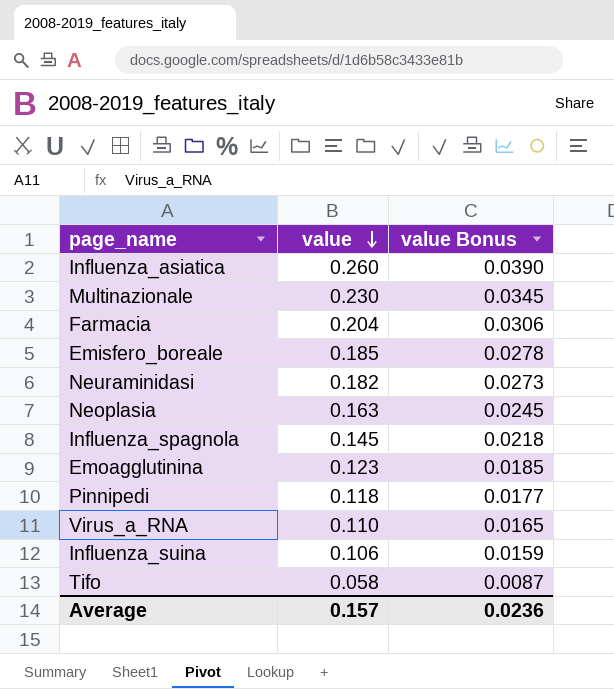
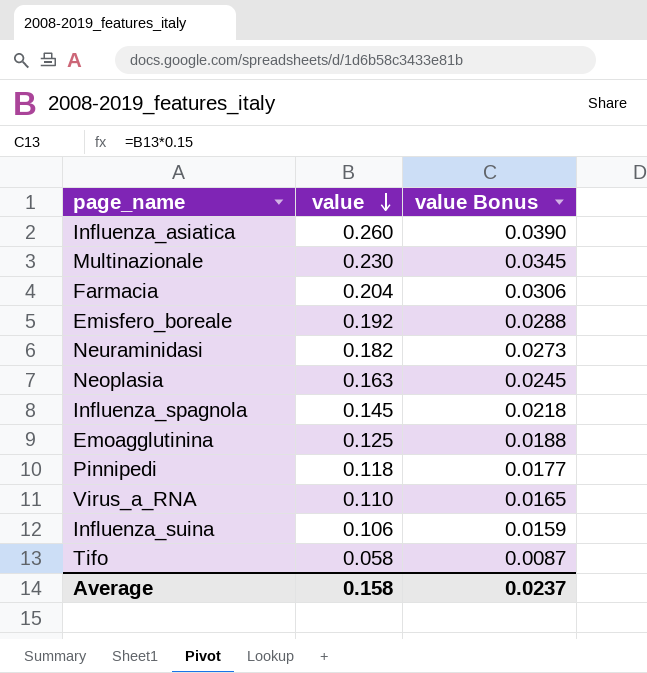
Emisfero_boreale | value: 0.185 -> 0.192
Emisfero_boreale | value Bonus: 0.0278 -> 0.0288
Emoagglutinina | value: 0.123 -> 0.125
Emoagglutinina | value Bonus: 0.0185 -> 0.0188
Average | value: 0.157 -> 0.158
Average | value Bonus: 0.0236 -> 0.0237

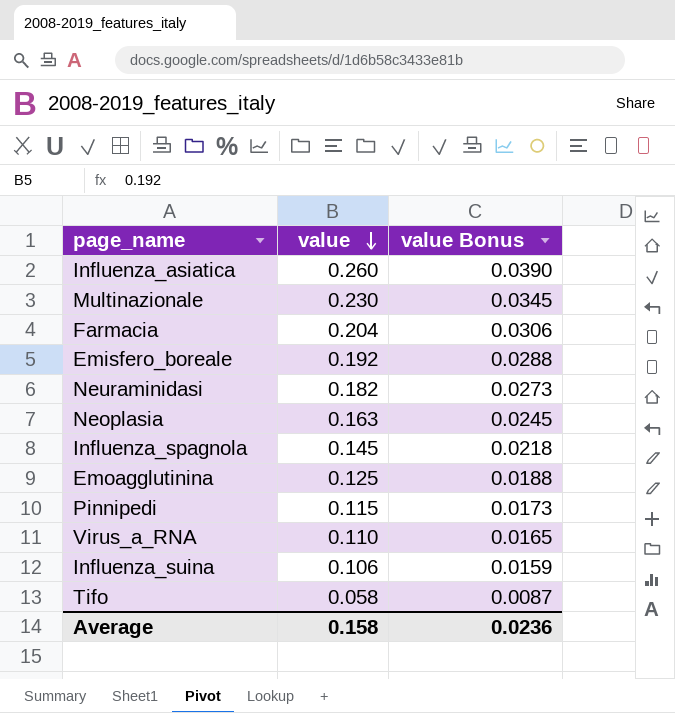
Pinnipedi | value: 0.118 -> 0.115
Pinnipedi | value Bonus: 0.0177 -> 0.0173
Average | value Bonus: 0.0237 -> 0.0236

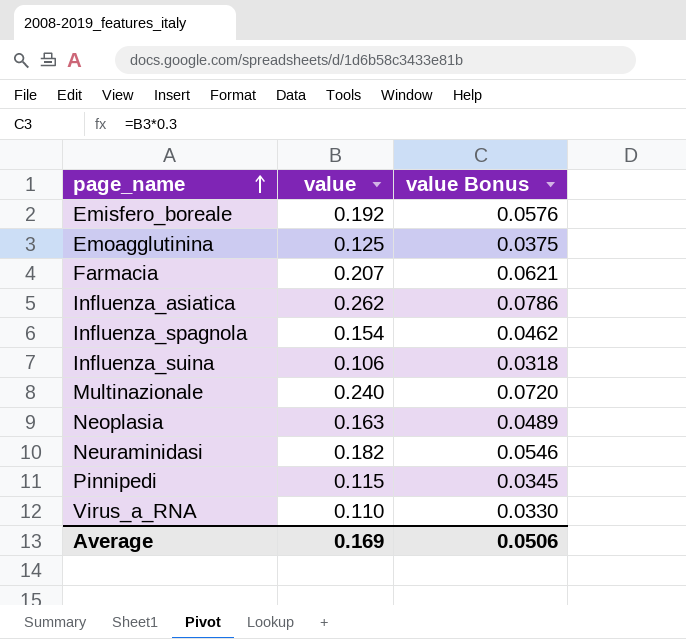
row order: value descending -> page_name ascending
column value Bonus | formula: [value] * 0.15 -> [value] * 0.3
row Tifo: 0.058 | 0.0087 -> none
Farmacia | value: 0.204 -> 0.207
Influenza_asiatica | value: 0.260 -> 0.262
Influenza_spagnola | value: 0.145 -> 0.154
Multinazionale | value: 0.230 -> 0.240
Average | value: 0.158 -> 0.169
Average | value Bonus: 0.0236 -> 0.0506

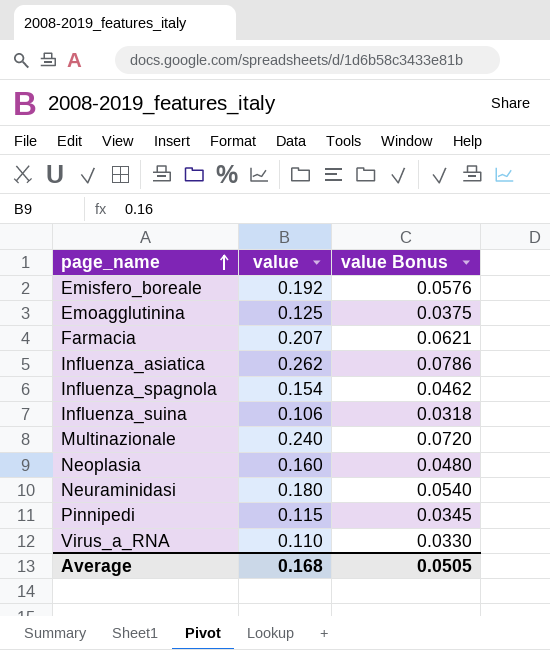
Neoplasia | value: 0.163 -> 0.160
Neoplasia | value Bonus: 0.0489 -> 0.0480
Neuraminidasi | value: 0.182 -> 0.180
Neuraminidasi | value Bonus: 0.0546 -> 0.0540
Average | value: 0.169 -> 0.168
Average | value Bonus: 0.0506 -> 0.0505

